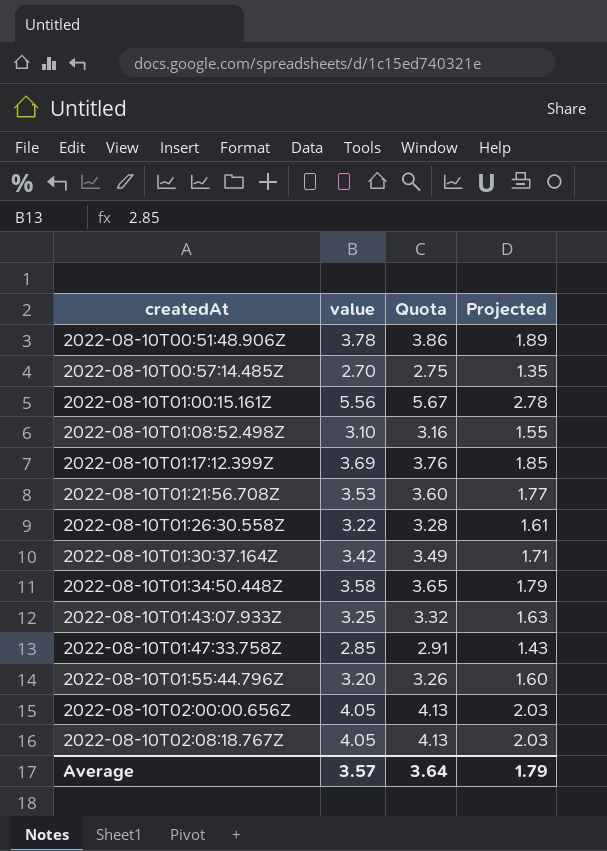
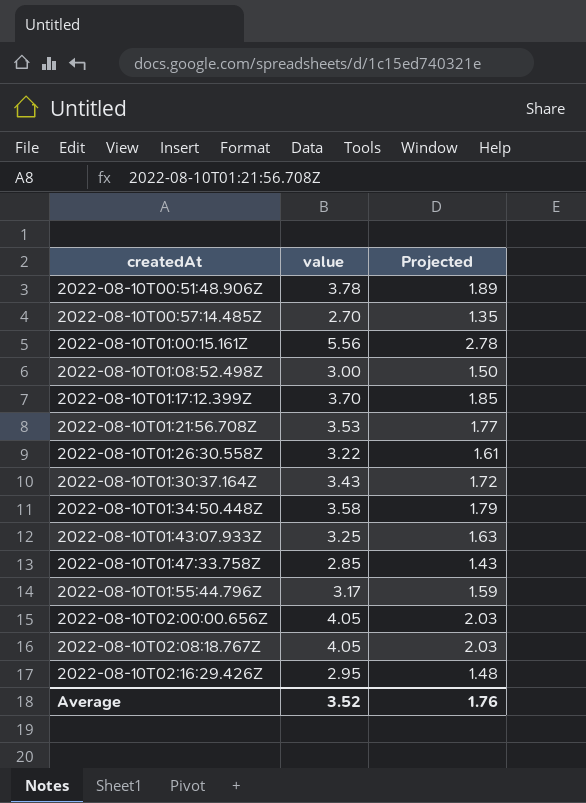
column Quota | formula: [value] * 1.02 -> none
2022-08-10T01:08:52.498Z | value: 3.10 -> 3.00
2022-08-10T01:08:52.498Z | Projected: 1.55 -> 1.50
2022-08-10T01:17:12.399Z | value: 3.69 -> 3.70
2022-08-10T01:30:37.164Z | value: 3.42 -> 3.43
2022-08-10T01:30:37.164Z | Projected: 1.71 -> 1.72
2022-08-10T01:55:44.796Z | value: 3.20 -> 3.17
2022-08-10T01:55:44.796Z | Projected: 1.60 -> 1.59
row 2022-08-10T02:16:29.426Z: none -> 2.95 | 1.48
Average | value: 3.57 -> 3.52
Average | Projected: 1.79 -> 1.76

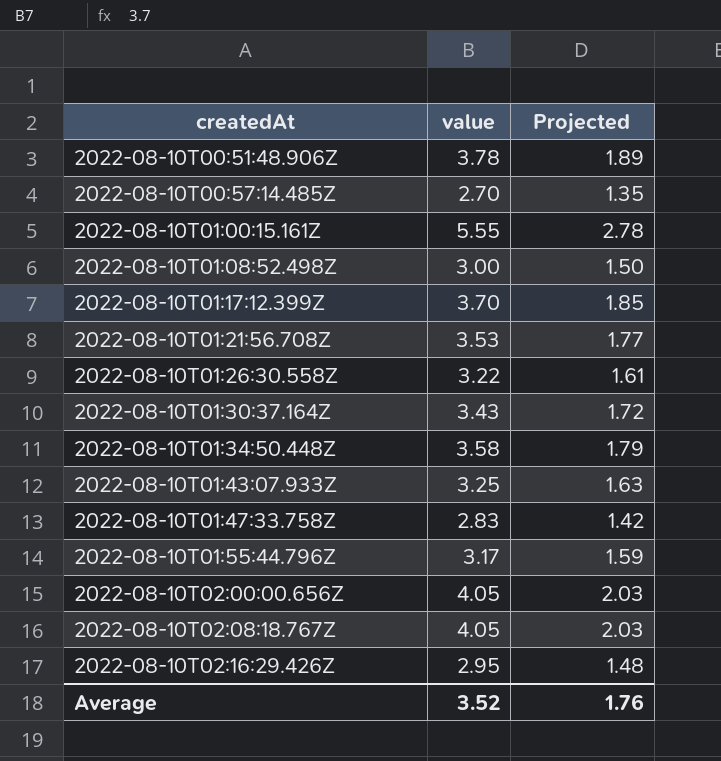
2022-08-10T01:00:15.161Z | value: 5.56 -> 5.55
2022-08-10T01:47:33.758Z | value: 2.85 -> 2.83
2022-08-10T01:47:33.758Z | Projected: 1.43 -> 1.42

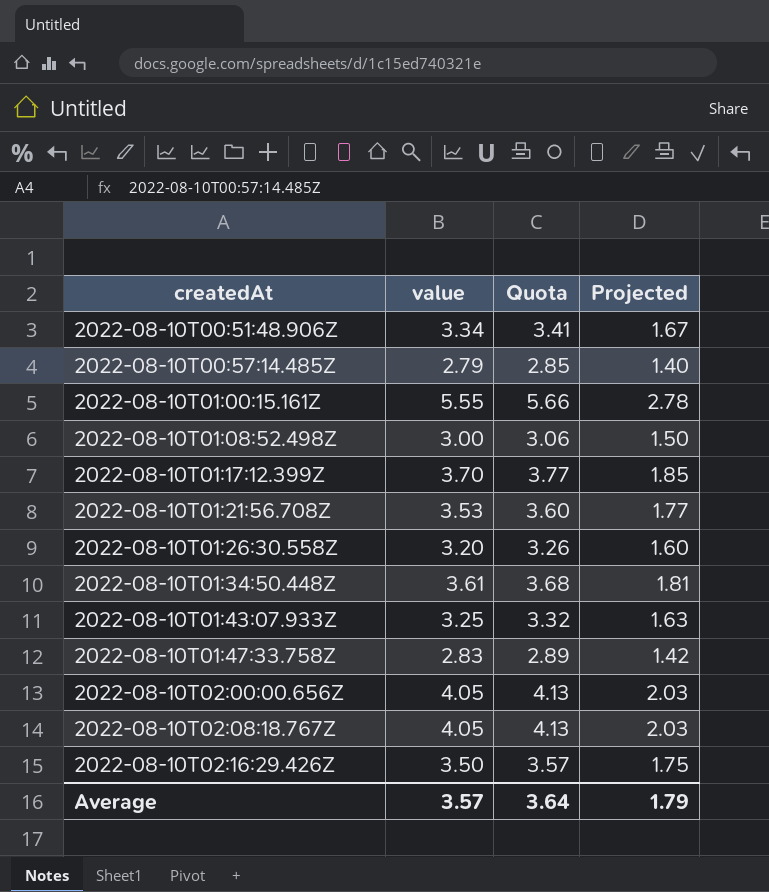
column Quota | formula: none -> [value] * 1.02
row 2022-08-10T01:30:37.164Z: 3.43 | 1.72 -> none
row 2022-08-10T01:55:44.796Z: 3.17 | 1.59 -> none
2022-08-10T00:51:48.906Z | value: 3.78 -> 3.34
2022-08-10T00:51:48.906Z | Projected: 1.89 -> 1.67
2022-08-10T00:57:14.485Z | value: 2.70 -> 2.79
2022-08-10T00:57:14.485Z | Projected: 1.35 -> 1.40
2022-08-10T01:26:30.558Z | value: 3.22 -> 3.20
2022-08-10T01:26:30.558Z | Projected: 1.61 -> 1.60
2022-08-10T01:34:50.448Z | value: 3.58 -> 3.61
2022-08-10T01:34:50.448Z | Projected: 1.79 -> 1.81
2022-08-10T02:16:29.426Z | value: 2.95 -> 3.50
2022-08-10T02:16:29.426Z | Projected: 1.48 -> 1.75
Average | value: 3.52 -> 3.57
Average | Projected: 1.76 -> 1.79

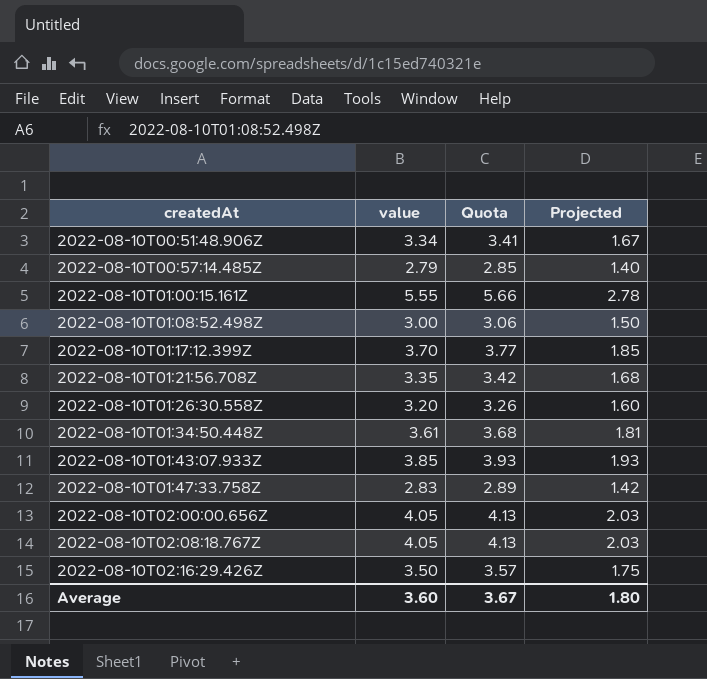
2022-08-10T01:21:56.708Z | value: 3.53 -> 3.35
2022-08-10T01:21:56.708Z | Quota: 3.60 -> 3.42
2022-08-10T01:21:56.708Z | Projected: 1.77 -> 1.68
2022-08-10T01:43:07.933Z | value: 3.25 -> 3.85
2022-08-10T01:43:07.933Z | Quota: 3.32 -> 3.93
2022-08-10T01:43:07.933Z | Projected: 1.63 -> 1.93
Average | value: 3.57 -> 3.60
Average | Quota: 3.64 -> 3.67
Average | Projected: 1.79 -> 1.80

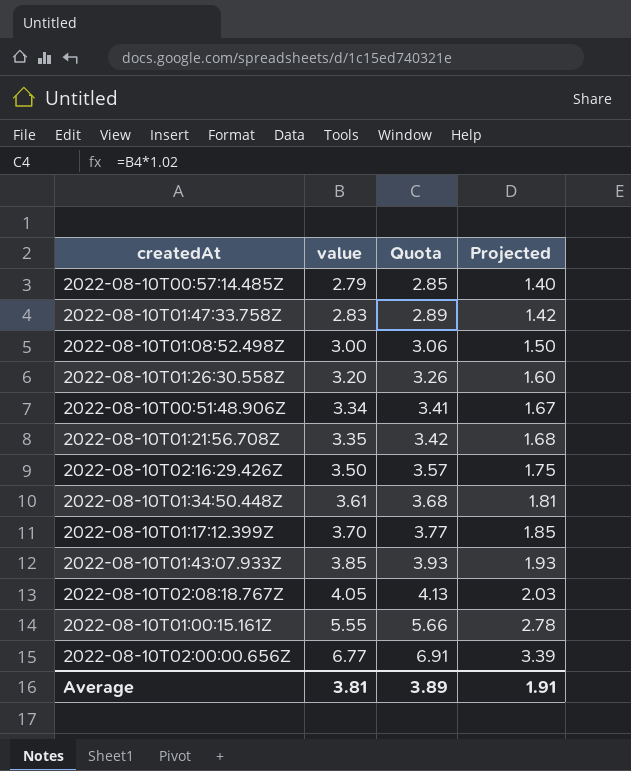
row order: createdAt ascending -> value ascending
2022-08-10T02:00:00.656Z | value: 4.05 -> 6.77
2022-08-10T02:00:00.656Z | Quota: 4.13 -> 6.91
2022-08-10T02:00:00.656Z | Projected: 2.03 -> 3.39
Average | value: 3.60 -> 3.81
Average | Quota: 3.67 -> 3.89
Average | Projected: 1.80 -> 1.91

